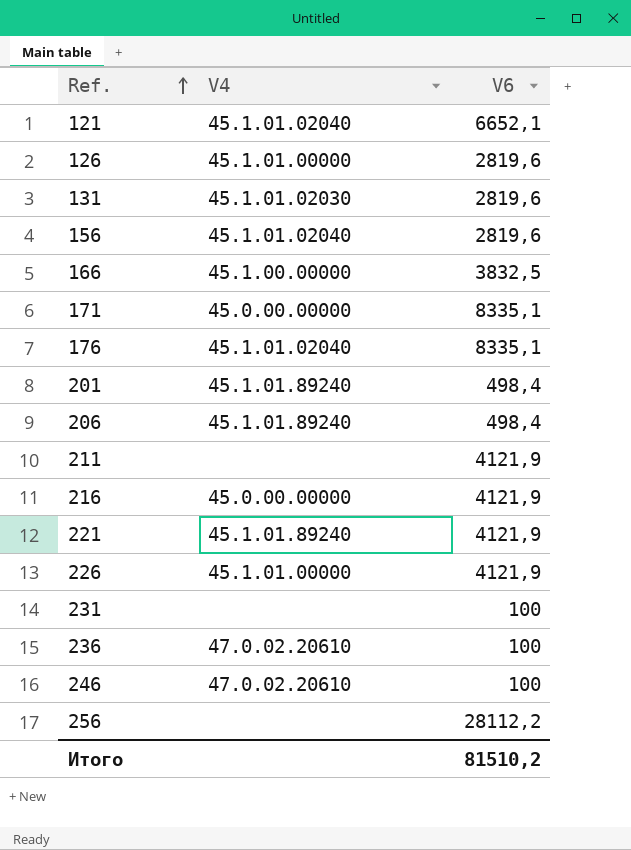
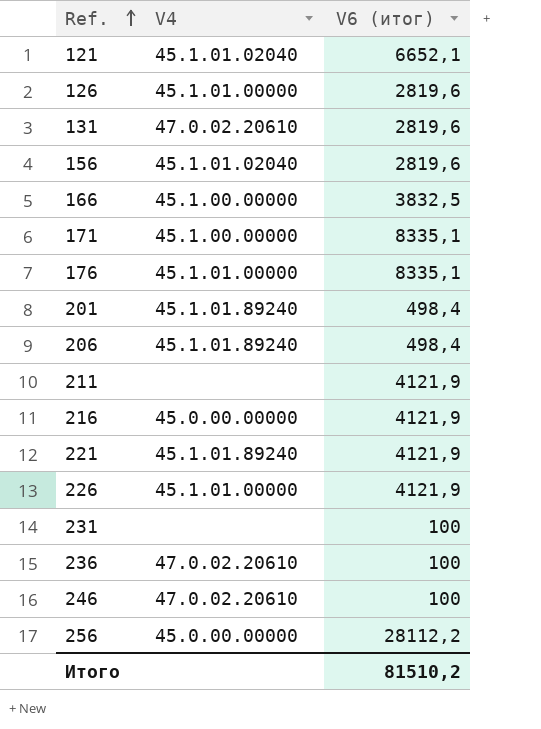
column name: V6 -> V6 (итог)
131 | V4: 45.1.01.02030 -> 47.0.02.20610
171 | V4: 45.0.00.00000 -> 45.1.00.00000
176 | V4: 45.1.01.02040 -> 45.1.01.00000
256 | V4: none -> 45.0.00.00000

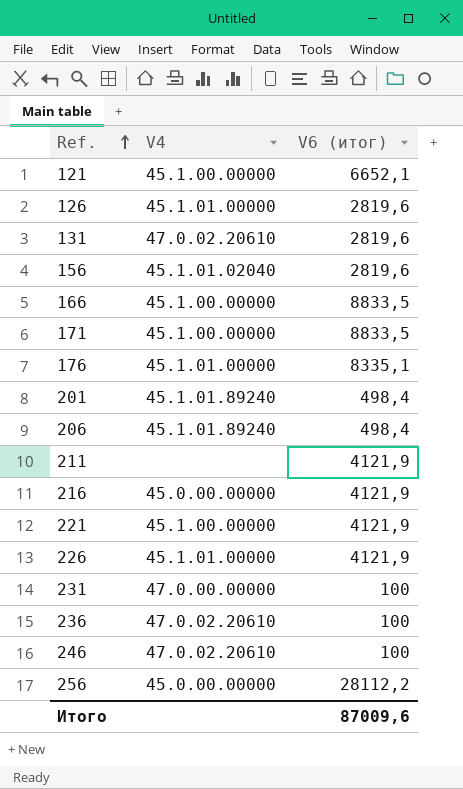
121 | V4: 45.1.01.02040 -> 45.1.00.00000
166 | V6 (итог): 3832,5 -> 8833,5
171 | V6 (итог): 8335,1 -> 8833,5
221 | V4: 45.1.01.89240 -> 45.1.00.00000
231 | V4: none -> 47.0.00.00000
Итого | V6 (итог): 81510,2 -> 87009,6

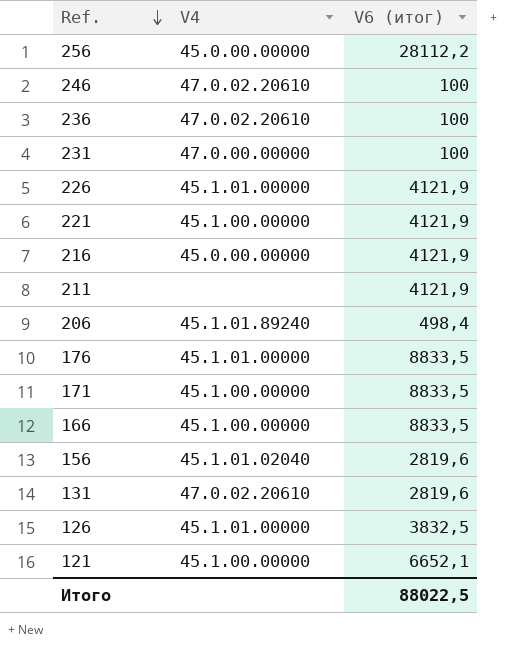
row order: Ref. ascending -> Ref. descending
row 201: 45.1.01.89240 | 498,4 -> none
176 | V6 (итог): 8335,1 -> 8833,5
126 | V6 (итог): 2819,6 -> 3832,5
Итого | V6 (итог): 87009,6 -> 88022,5

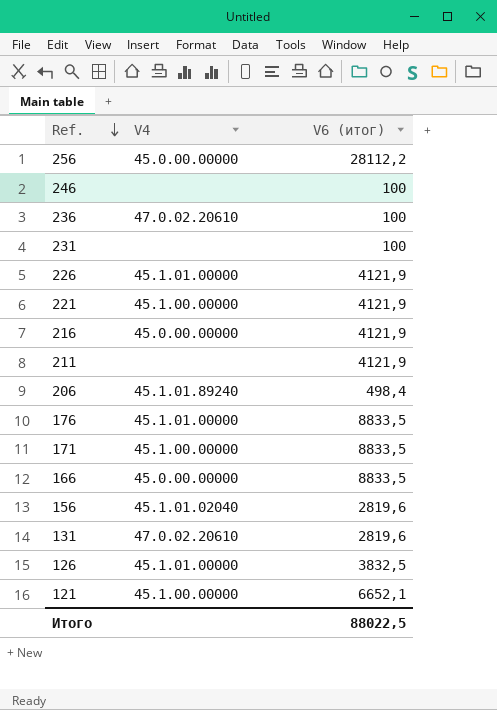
246 | V4: 47.0.02.20610 -> none
231 | V4: 47.0.00.00000 -> none
166 | V4: 45.1.00.00000 -> 45.0.00.00000

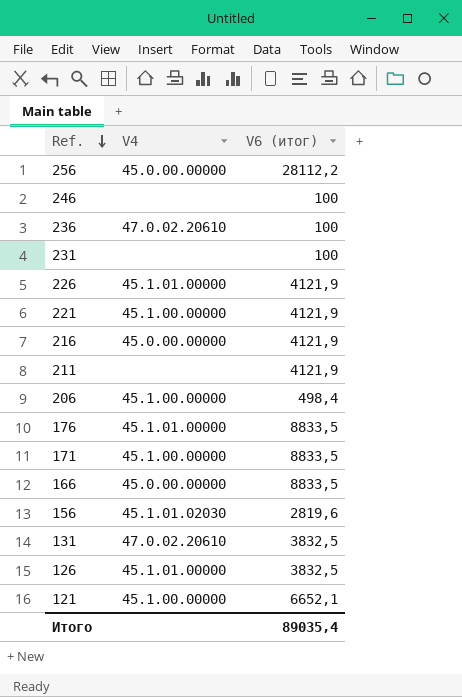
206 | V4: 45.1.01.89240 -> 45.1.00.00000
156 | V4: 45.1.01.02040 -> 45.1.01.02030
131 | V6 (итог): 2819,6 -> 3832,5
Итого | V6 (итог): 88022,5 -> 89035,4

